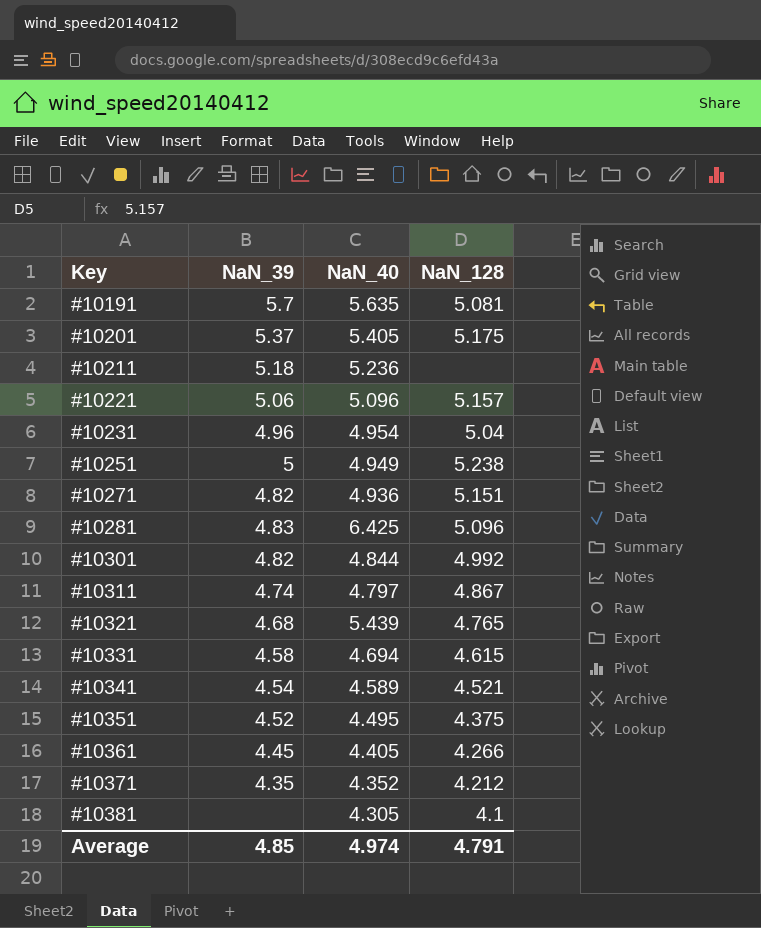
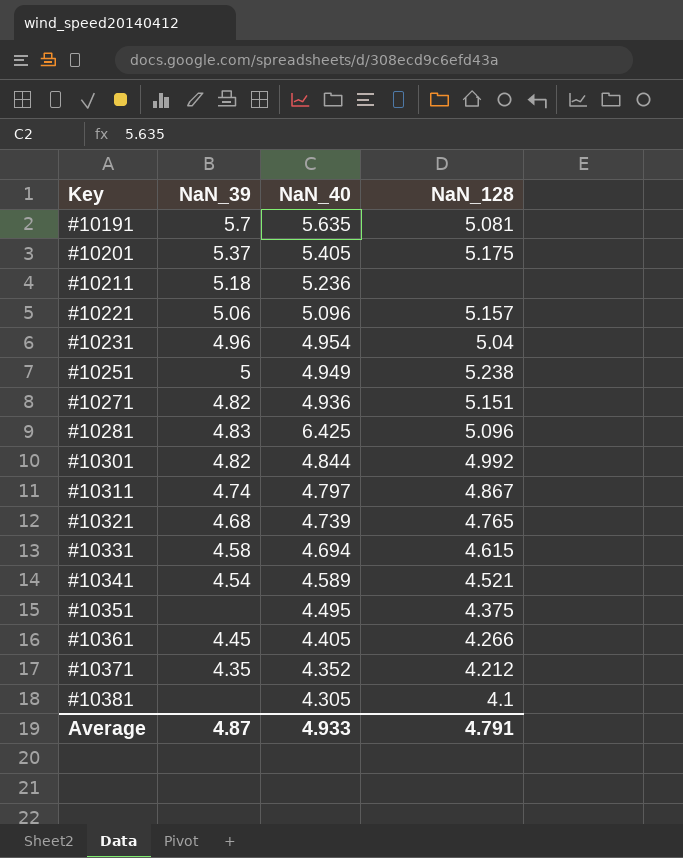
#10321 | NaN_40: 5.439 -> 4.739
#10351 | NaN_39: 4.52 -> none
Average | NaN_39: 4.85 -> 4.87
Average | NaN_40: 4.974 -> 4.933

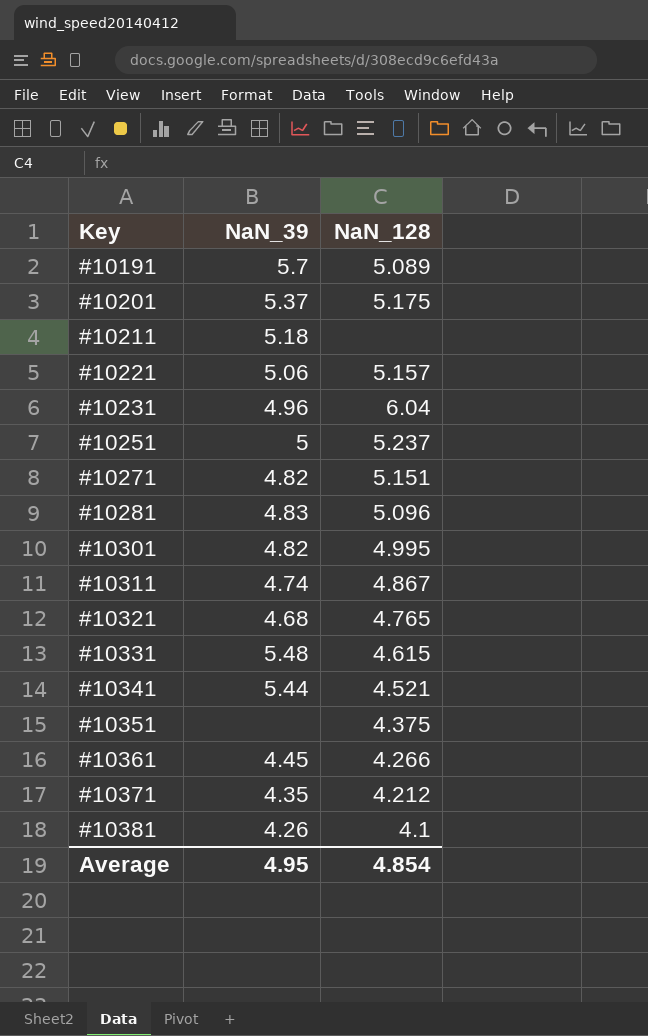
column NaN_40 | position: 3 -> none
#10191 | NaN_128: 5.081 -> 5.089
#10231 | NaN_128: 5.04 -> 6.04
#10251 | NaN_128: 5.238 -> 5.237
#10301 | NaN_128: 4.992 -> 4.995
#10331 | NaN_39: 4.58 -> 5.48
#10341 | NaN_39: 4.54 -> 5.44
#10381 | NaN_39: none -> 4.26
Average | NaN_39: 4.87 -> 4.95
Average | NaN_128: 4.791 -> 4.854

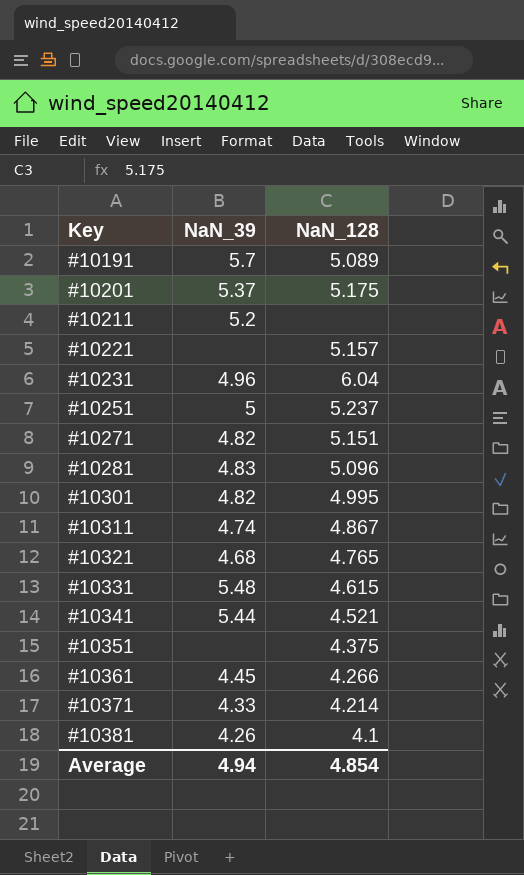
#10211 | NaN_39: 5.18 -> 5.2
#10221 | NaN_39: 5.06 -> none
#10371 | NaN_39: 4.35 -> 4.33
#10371 | NaN_128: 4.212 -> 4.214
Average | NaN_39: 4.95 -> 4.94

